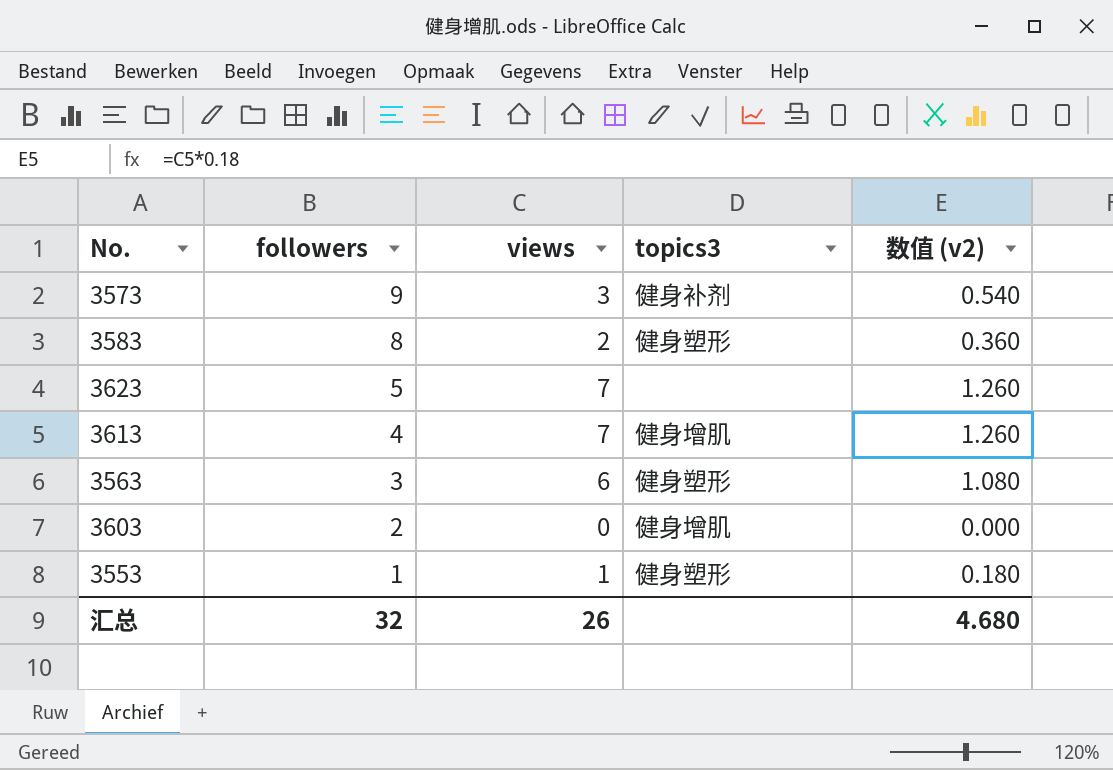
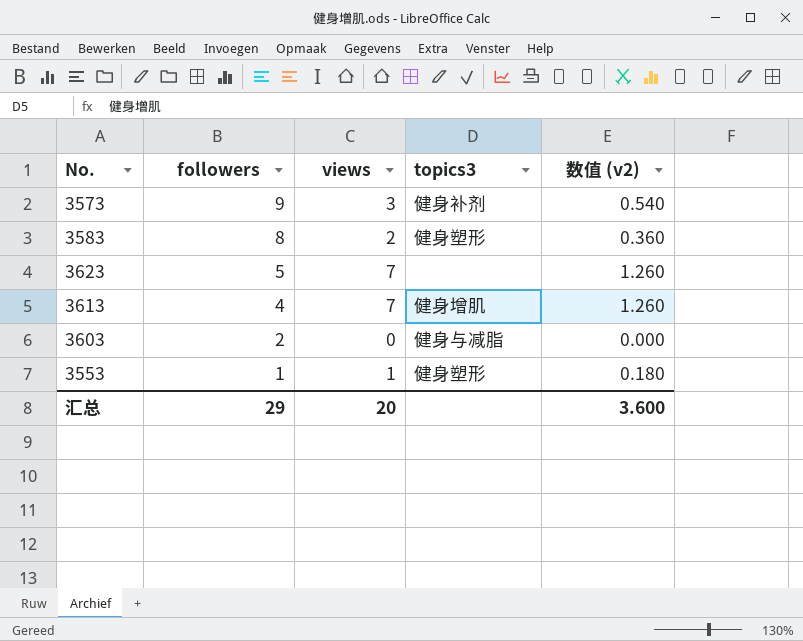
row 3563: 3 | 6 | 健身塑形 | 1.080 -> none
3603 | topics3: 健身增肌 -> 健身与减脂
汇总 | followers: 32 -> 29
汇总 | views: 26 -> 20
汇总 | 数值 (v2): 4.680 -> 3.600

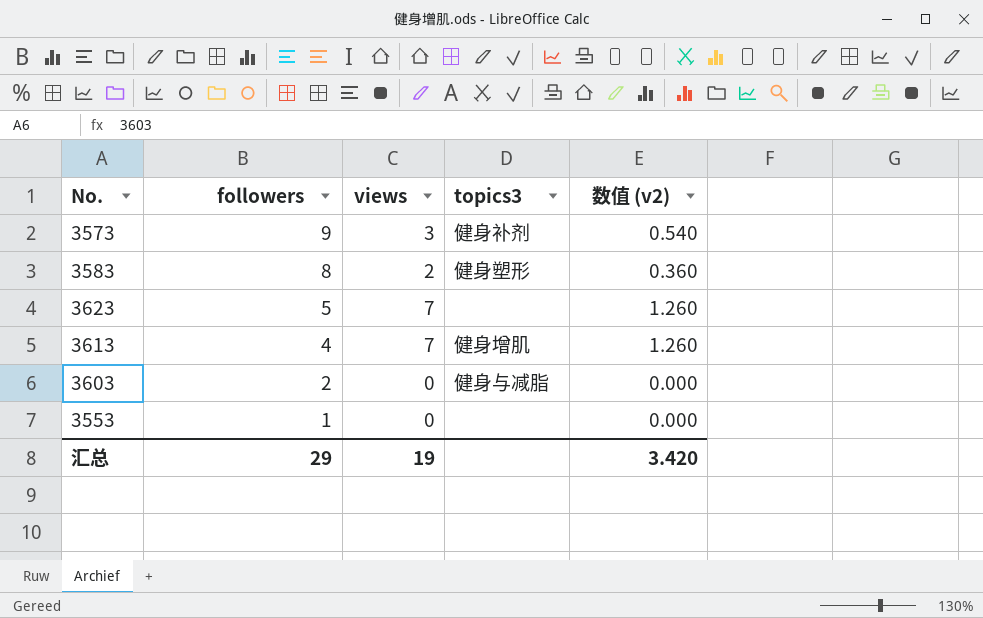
3553 | views: 1 -> 0
3553 | topics3: 健身塑形 -> none
3553 | 数值 (v2): 0.180 -> 0.000
汇总 | views: 20 -> 19
汇总 | 数值 (v2): 3.600 -> 3.420

